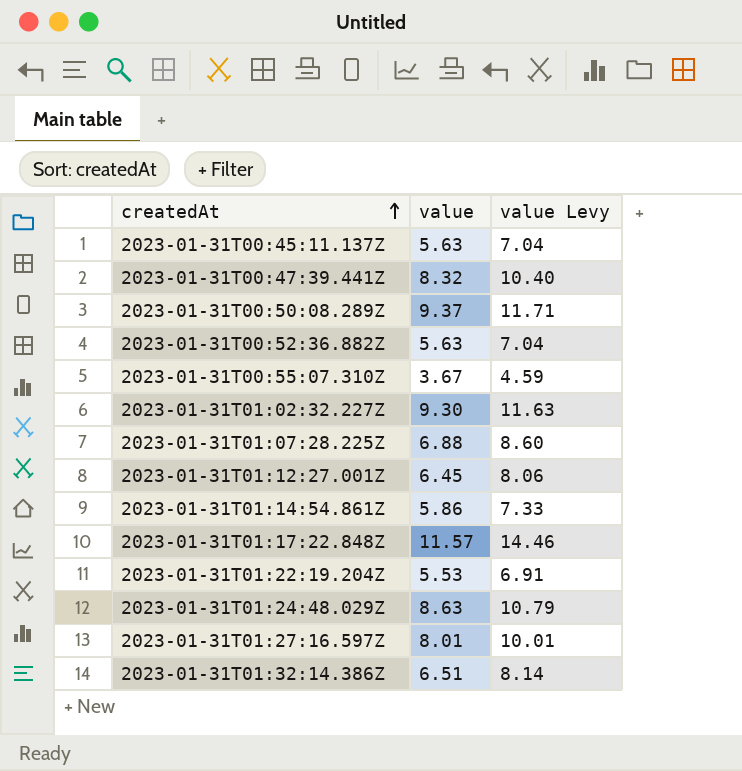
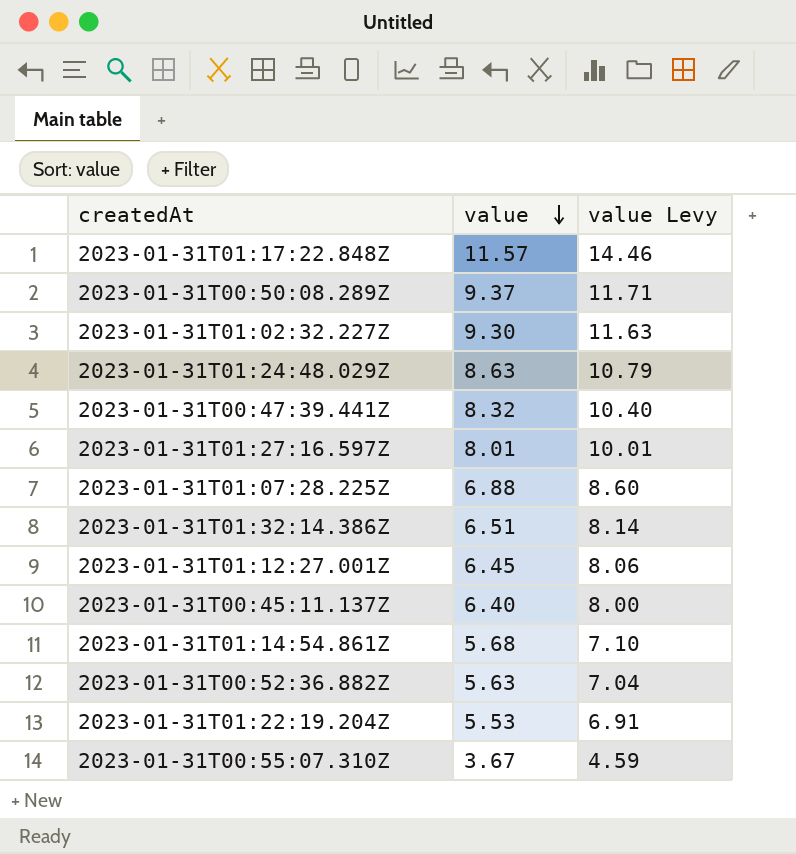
row order: createdAt ascending -> value descending
2023-01-31T00:45:11.137Z | value: 5.63 -> 6.40
2023-01-31T00:45:11.137Z | value Levy: 7.04 -> 8.00
2023-01-31T01:14:54.861Z | value: 5.86 -> 5.68
2023-01-31T01:14:54.861Z | value Levy: 7.33 -> 7.10

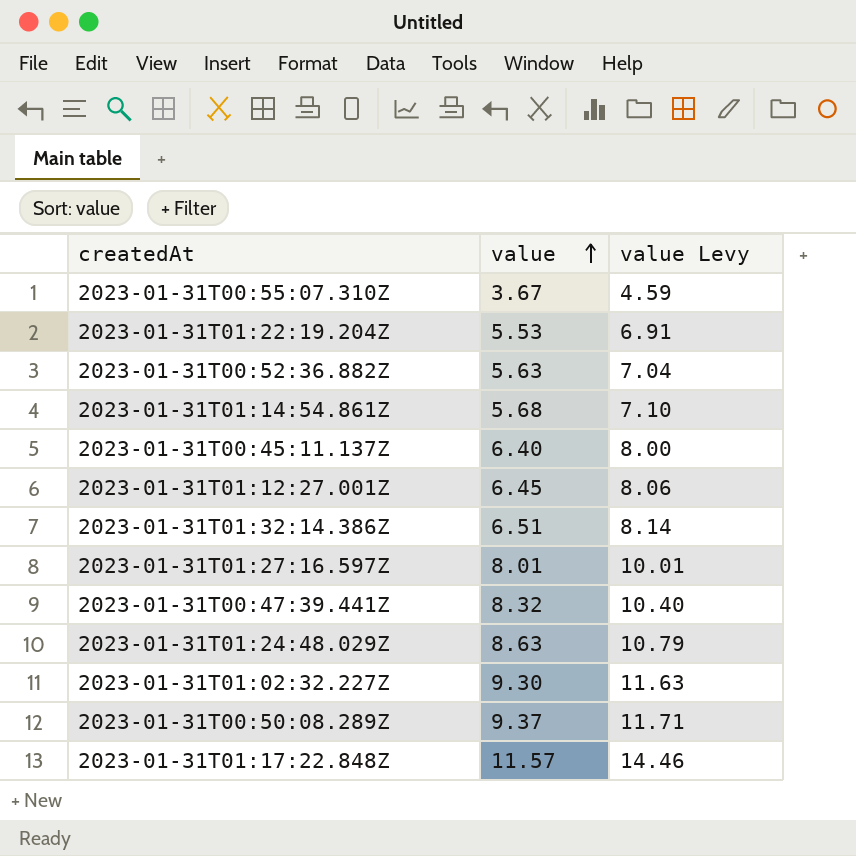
row order: value descending -> value ascending
row 2023-01-31T01:07:28.225Z: 6.88 | 8.60 -> none

